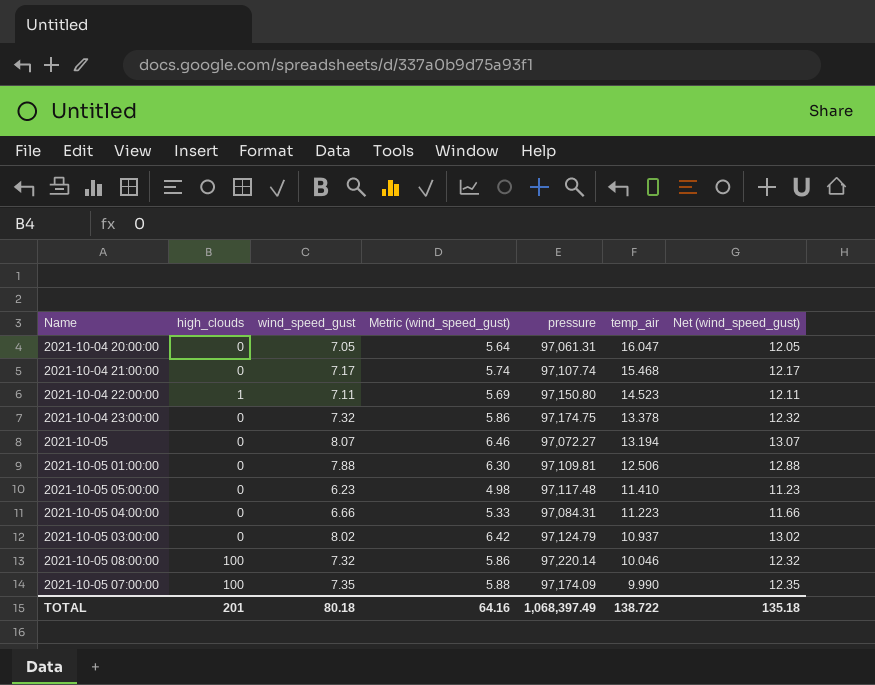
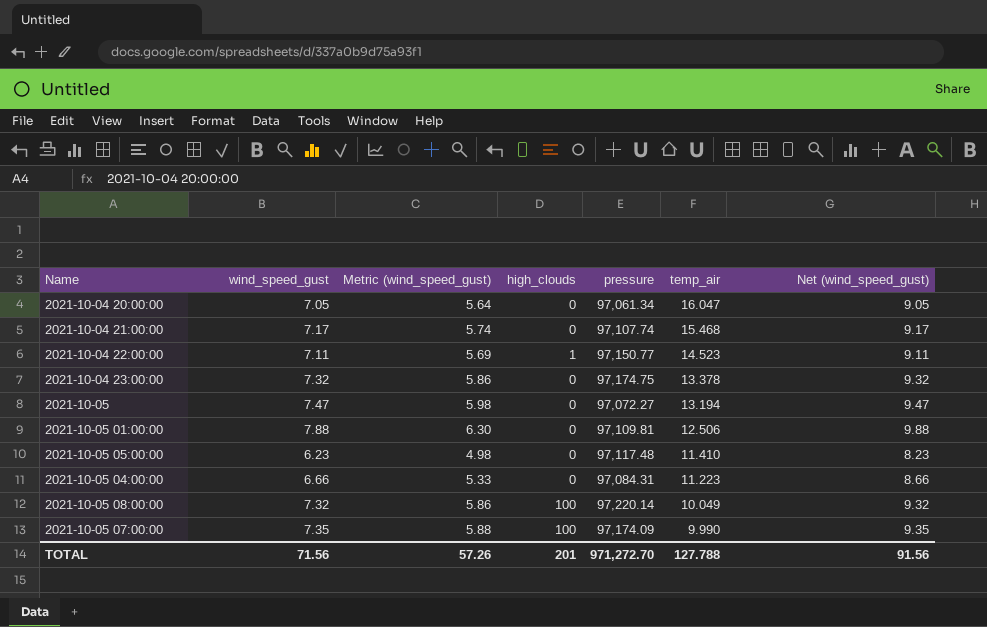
column high_clouds | position: 2 -> 4
column Net (wind_speed_gust) | formula: [wind_speed_gust] + 5 -> [wind_speed_gust] + 2
row 2021-10-05 03:00:00: 0 | 8.02 | 6.42 | 97,124.79 | 10.937 | 13.02 -> none
2021-10-04 20:00:00 | pressure: 97,061.31 -> 97,061.34
2021-10-04 22:00:00 | pressure: 97,150.80 -> 97,150.77
2021-10-05 | wind_speed_gust: 8.07 -> 7.47
2021-10-05 | Metric (wind_speed_gust): 6.46 -> 5.98
2021-10-05 08:00:00 | temp_air: 10.046 -> 10.049
TOTAL | wind_speed_gust: 80.18 -> 71.56
TOTAL | Metric (wind_speed_gust): 64.16 -> 57.26
TOTAL | pressure: 1,068,397.49 -> 971,272.70
TOTAL | temp_air: 138.722 -> 127.788
TOTAL | Net (wind_speed_gust): 135.18 -> 91.56

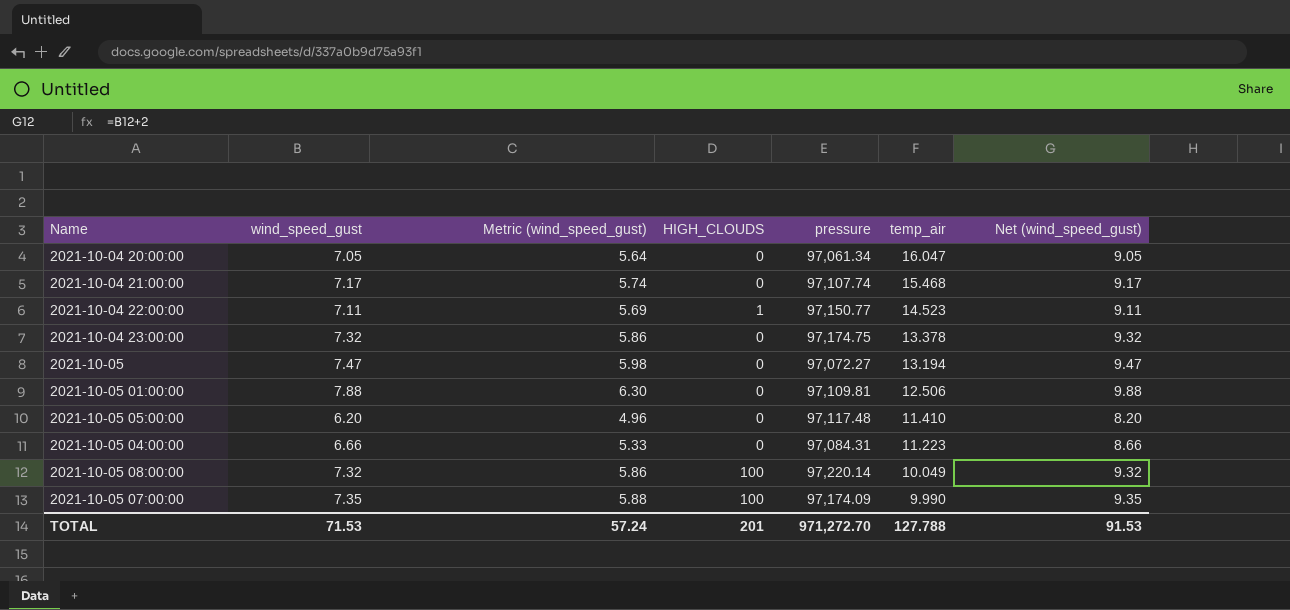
column name: high_clouds -> HIGH_CLOUDS
2021-10-05 05:00:00 | wind_speed_gust: 6.23 -> 6.20
2021-10-05 05:00:00 | Metric (wind_speed_gust): 4.98 -> 4.96
2021-10-05 05:00:00 | Net (wind_speed_gust): 8.23 -> 8.20
TOTAL | wind_speed_gust: 71.56 -> 71.53
TOTAL | Metric (wind_speed_gust): 57.26 -> 57.24
TOTAL | Net (wind_speed_gust): 91.56 -> 91.53

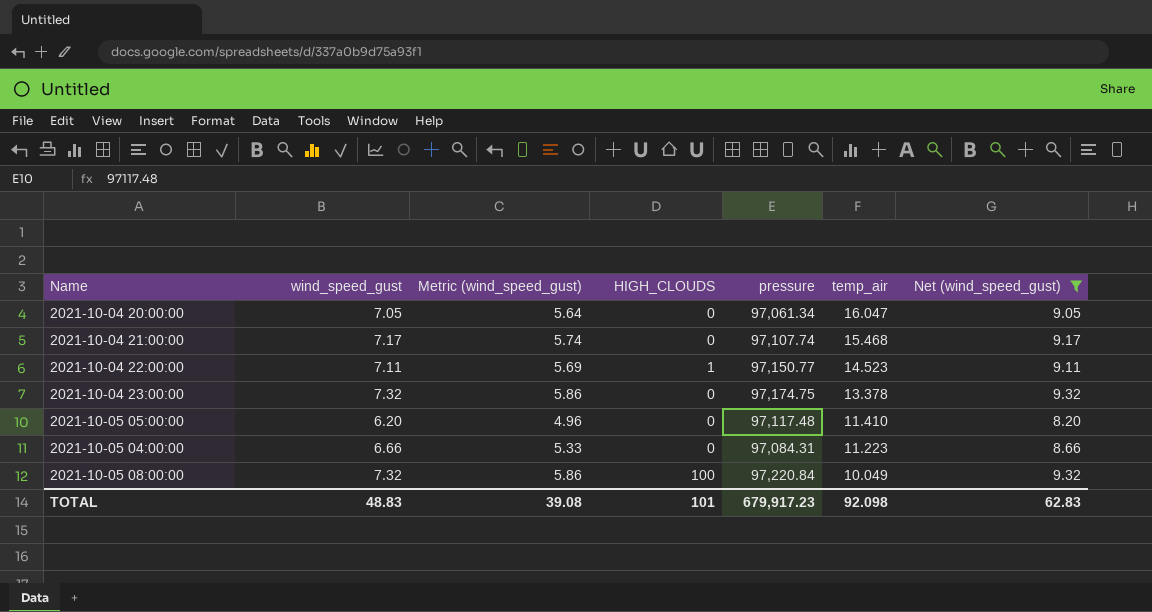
filter: none -> Net (wind_speed_gust) <= 9.32
2021-10-05 08:00:00 | pressure: 97,220.14 -> 97,220.84
TOTAL | wind_speed_gust: 71.53 -> 48.83
TOTAL | Metric (wind_speed_gust): 57.24 -> 39.08
TOTAL | HIGH_CLOUDS: 201 -> 101
TOTAL | pressure: 971,272.70 -> 679,917.23
TOTAL | temp_air: 127.788 -> 92.098
TOTAL | Net (wind_speed_gust): 91.53 -> 62.83

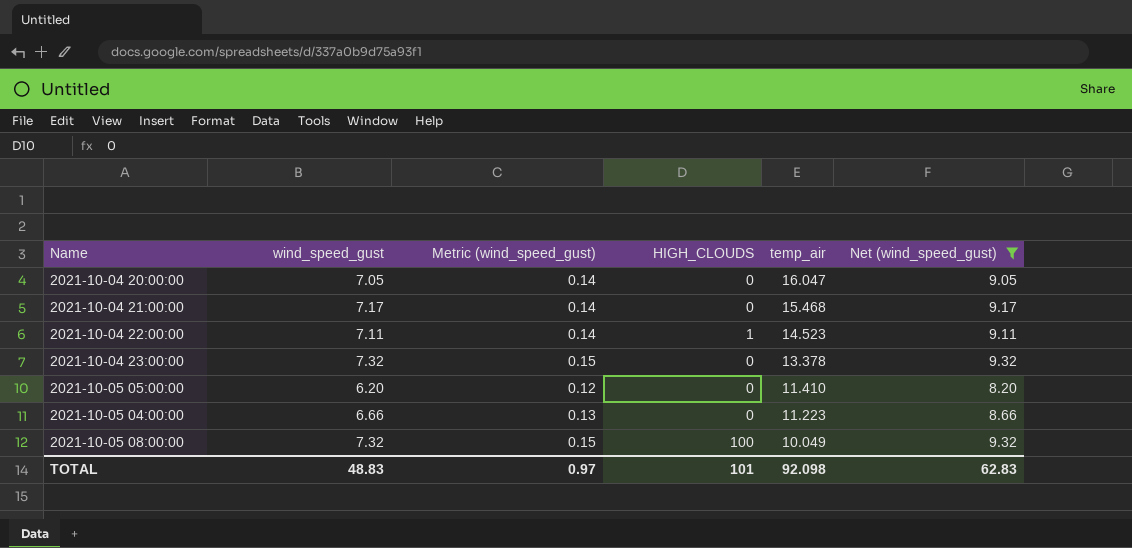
column pressure | position: 5 -> none
column Metric (wind_speed_gust) | formula: [wind_speed_gust] * 0.8 -> [wind_speed_gust] * 0.02
TOTAL | Metric (wind_speed_gust): 39.08 -> 0.97

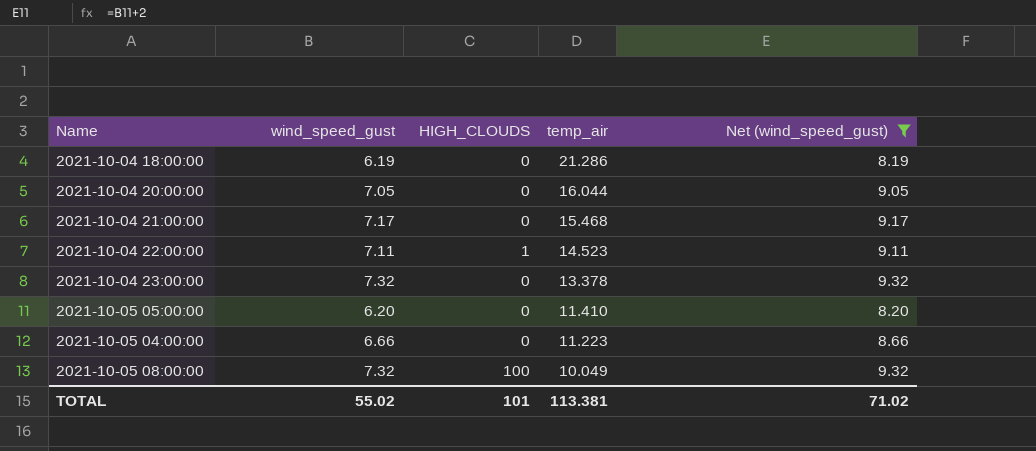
column Metric (wind_speed_gust) | formula: [wind_speed_gust] * 0.02 -> none
row 2021-10-04 18:00:00: none -> 6.19 | 0 | 21.286 | 8.19
2021-10-04 20:00:00 | temp_air: 16.047 -> 16.044
TOTAL | wind_speed_gust: 48.83 -> 55.02
TOTAL | temp_air: 92.098 -> 113.381
TOTAL | Net (wind_speed_gust): 62.83 -> 71.02

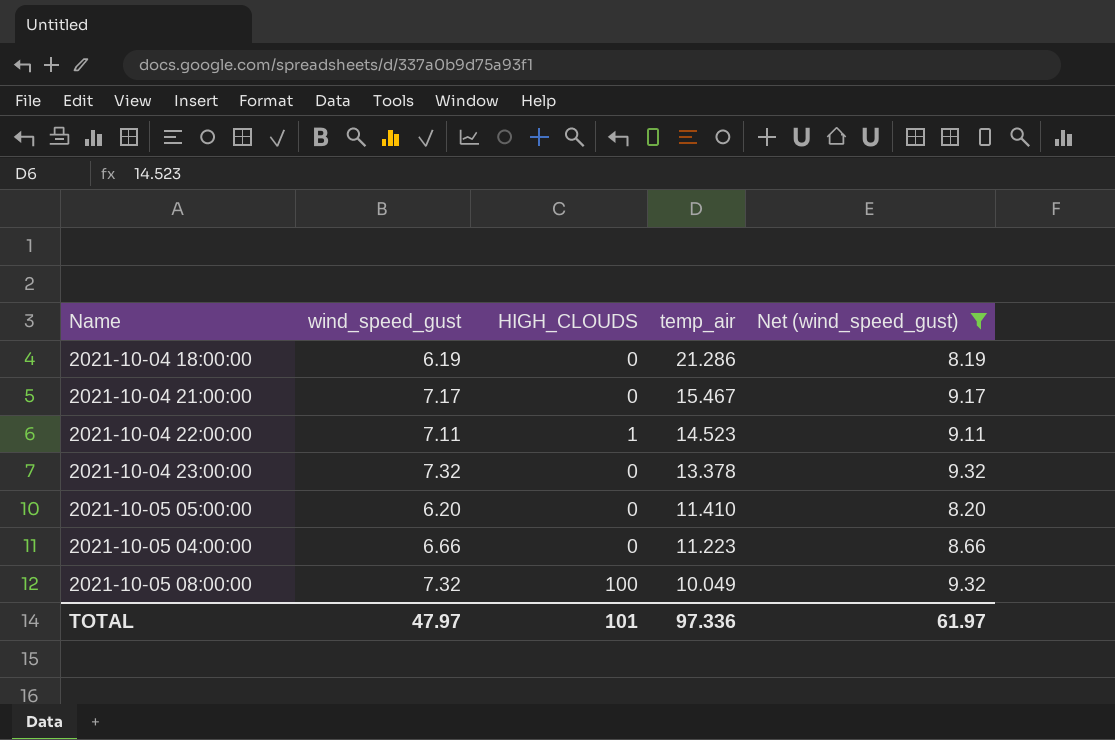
row 2021-10-04 20:00:00: 7.05 | 0 | 16.044 | 9.05 -> none
2021-10-04 21:00:00 | temp_air: 15.468 -> 15.467
TOTAL | wind_speed_gust: 55.02 -> 47.97
TOTAL | temp_air: 113.381 -> 97.336
TOTAL | Net (wind_speed_gust): 71.02 -> 61.97

